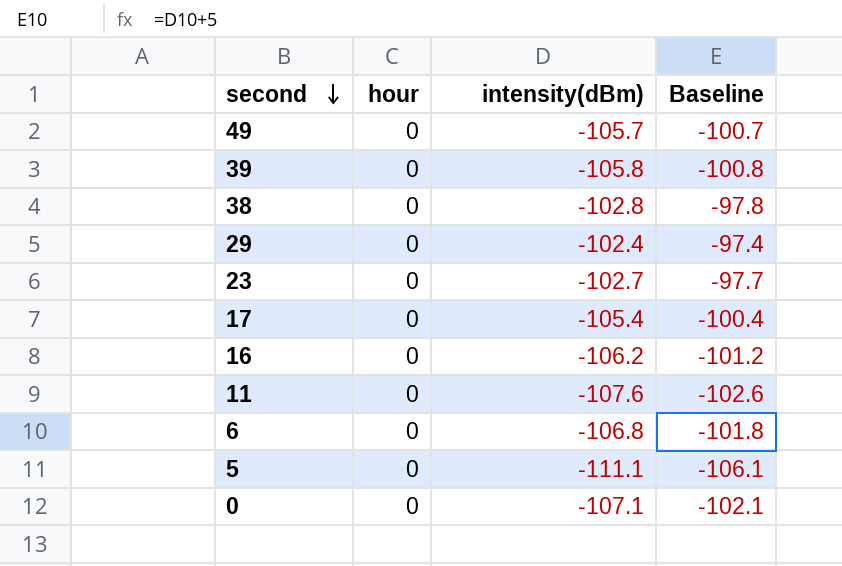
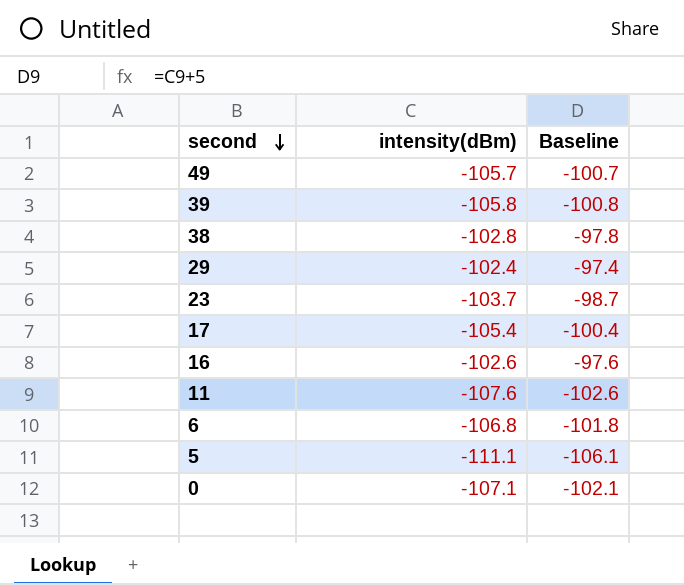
column hour | position: 2 -> none
23 | intensity(dBm): -102.7 -> -103.7
23 | Baseline: -97.7 -> -98.7
16 | intensity(dBm): -106.2 -> -102.6
16 | Baseline: -101.2 -> -97.6

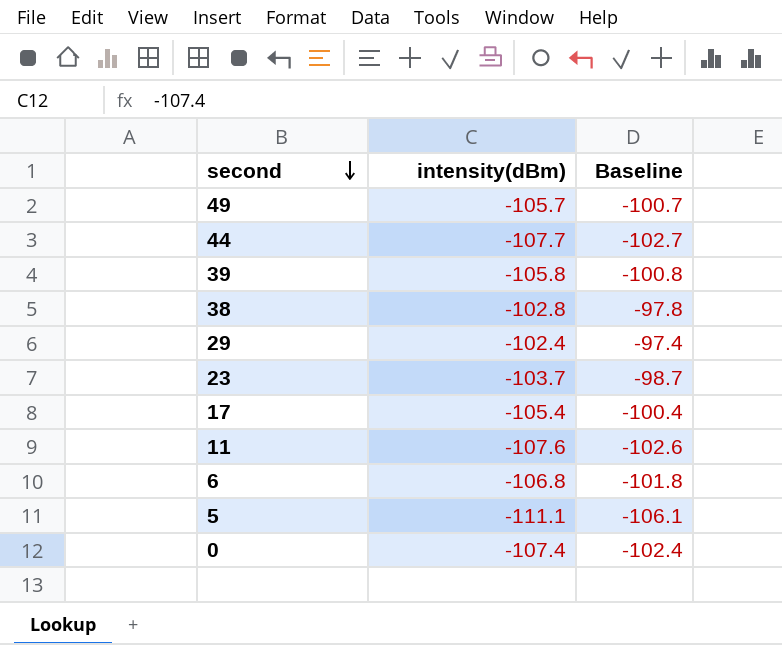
row 16: -102.6 | -97.6 -> none
row 44: none -> -107.7 | -102.7
0 | intensity(dBm): -107.1 -> -107.4
0 | Baseline: -102.1 -> -102.4

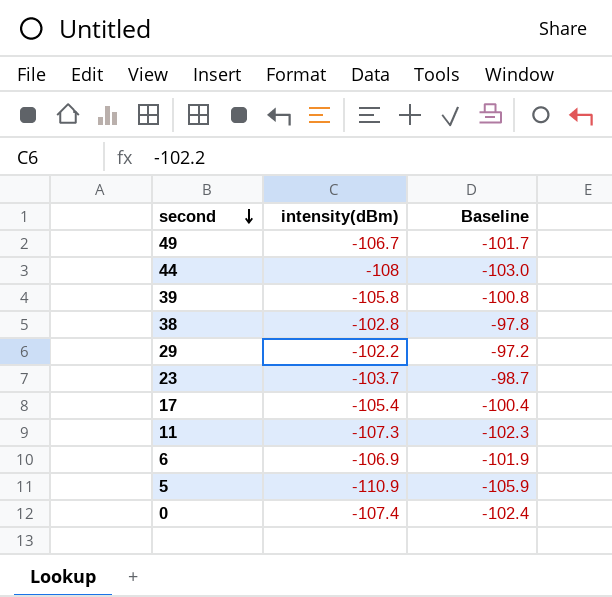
49 | intensity(dBm): -105.7 -> -106.7
49 | Baseline: -100.7 -> -101.7
44 | intensity(dBm): -107.7 -> -108
44 | Baseline: -102.7 -> -103.0
29 | intensity(dBm): -102.4 -> -102.2
29 | Baseline: -97.4 -> -97.2
11 | intensity(dBm): -107.6 -> -107.3
11 | Baseline: -102.6 -> -102.3
6 | intensity(dBm): -106.8 -> -106.9
6 | Baseline: -101.8 -> -101.9
5 | intensity(dBm): -111.1 -> -110.9
5 | Baseline: -106.1 -> -105.9

